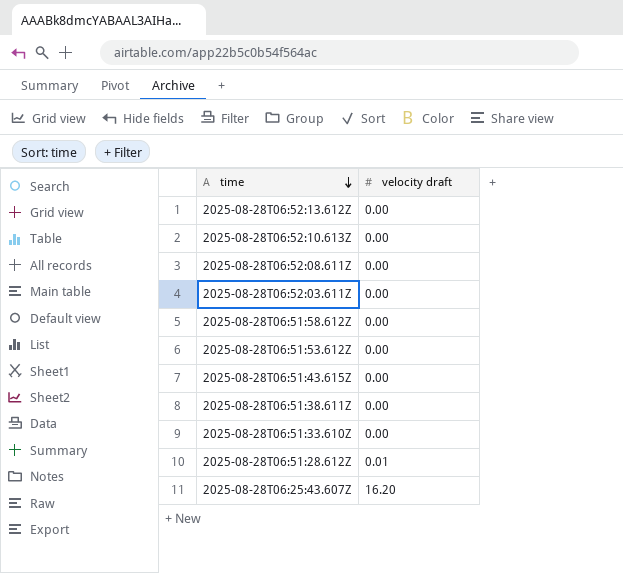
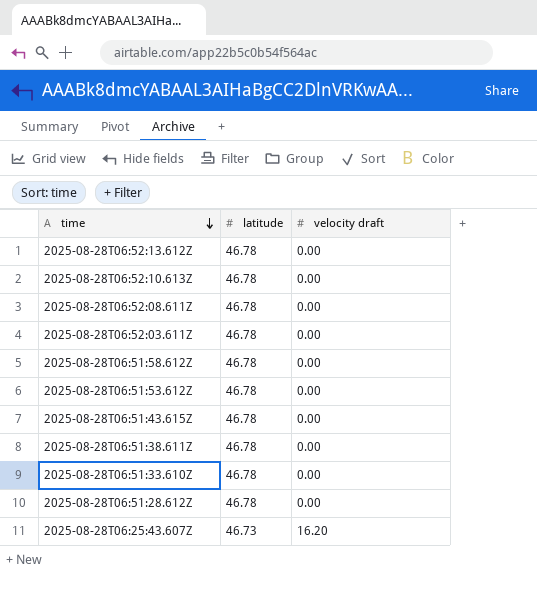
column latitude | position: none -> 2
2025-08-28T06:51:28.612Z | velocity draft: 0.01 -> 0.00

